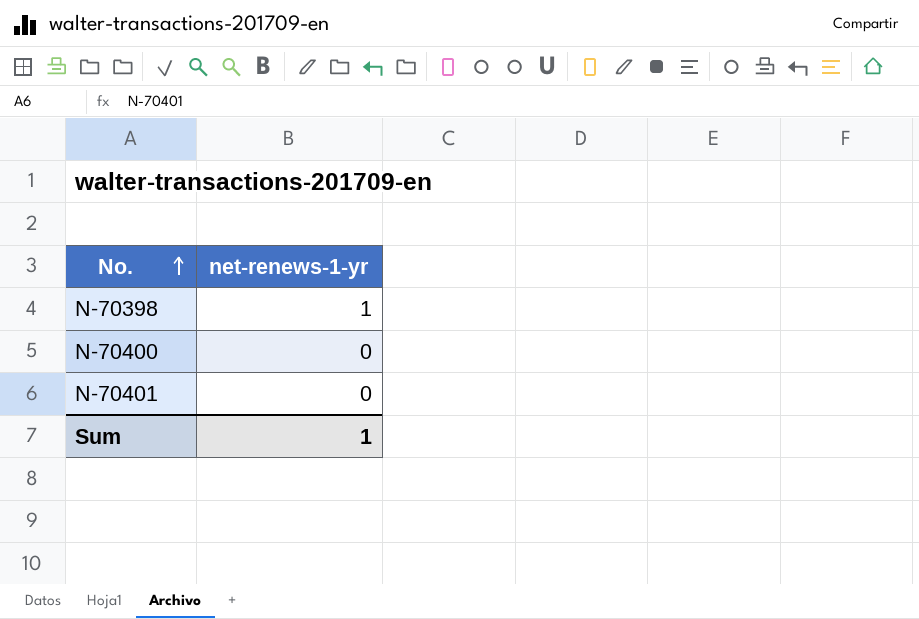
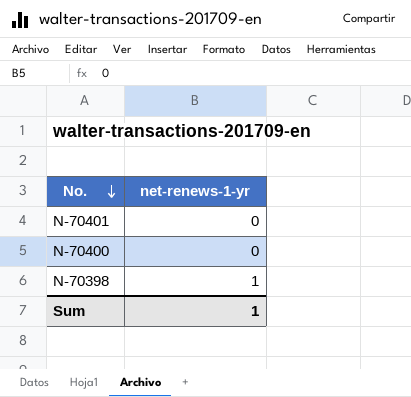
row order: No. ascending -> No. descending

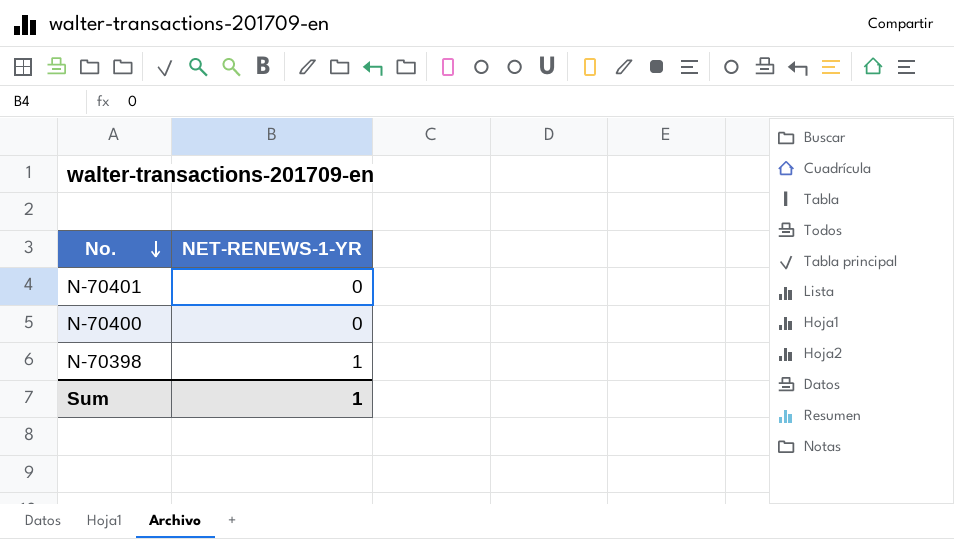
column name: net-renews-1-yr -> NET-RENEWS-1-YR

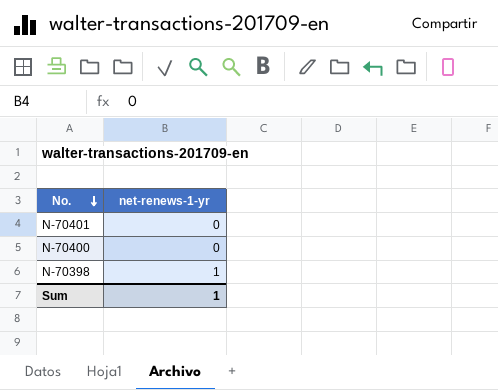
column name: NET-RENEWS-1-YR -> net-renews-1-yr

